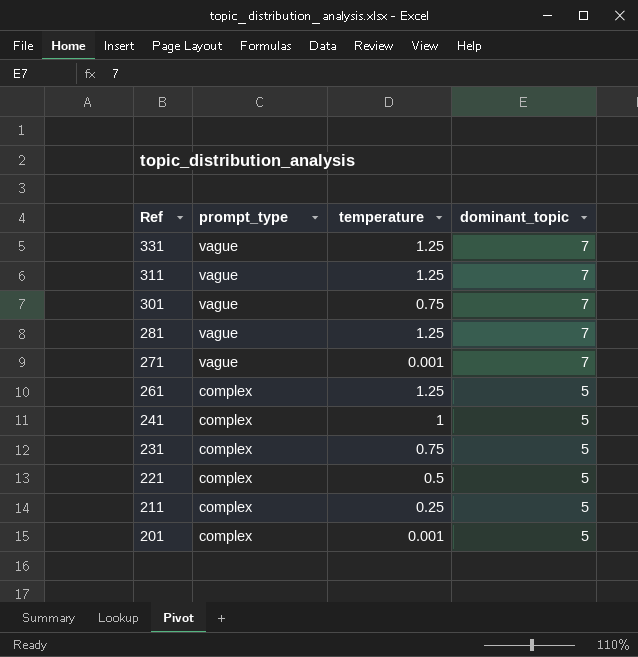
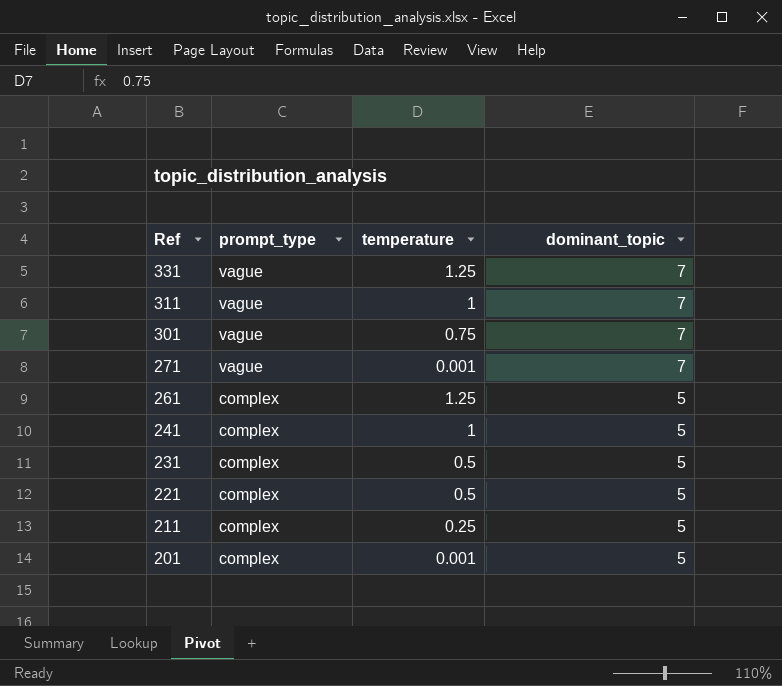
row 281: vague | 1.25 | 7 -> none
311 | temperature: 1.25 -> 1
231 | temperature: 0.75 -> 0.5

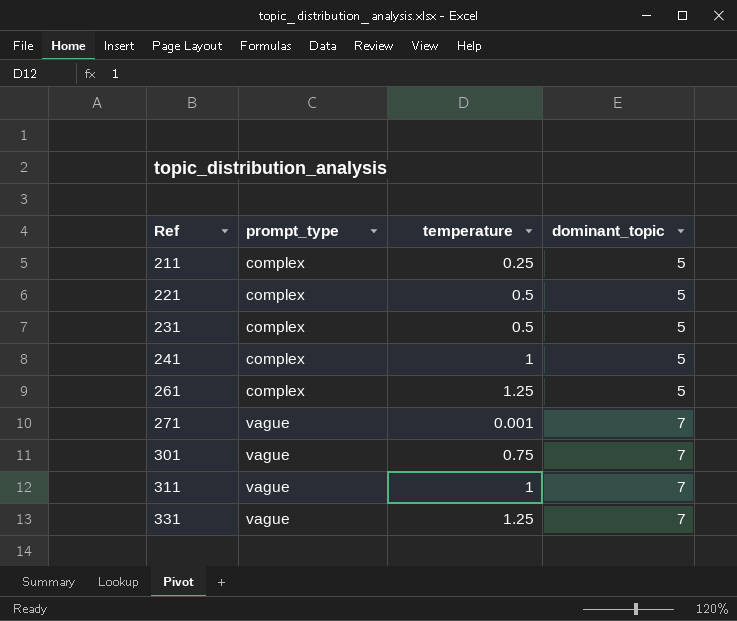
row order: Ref descending -> Ref ascending
row 201: complex | 0.001 | 5 -> none

